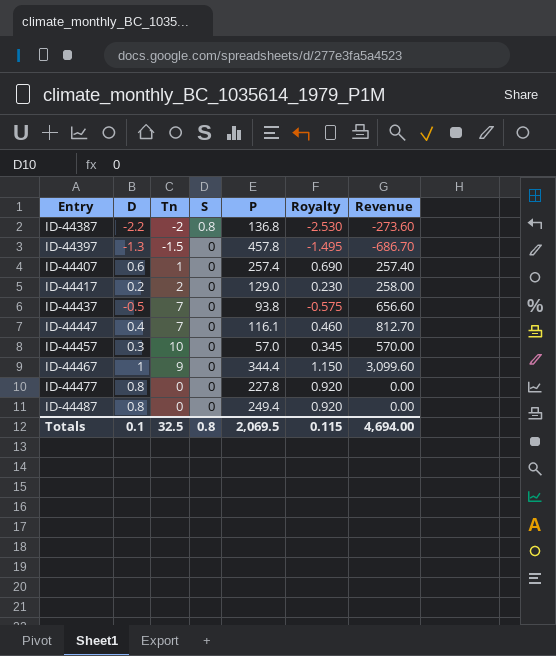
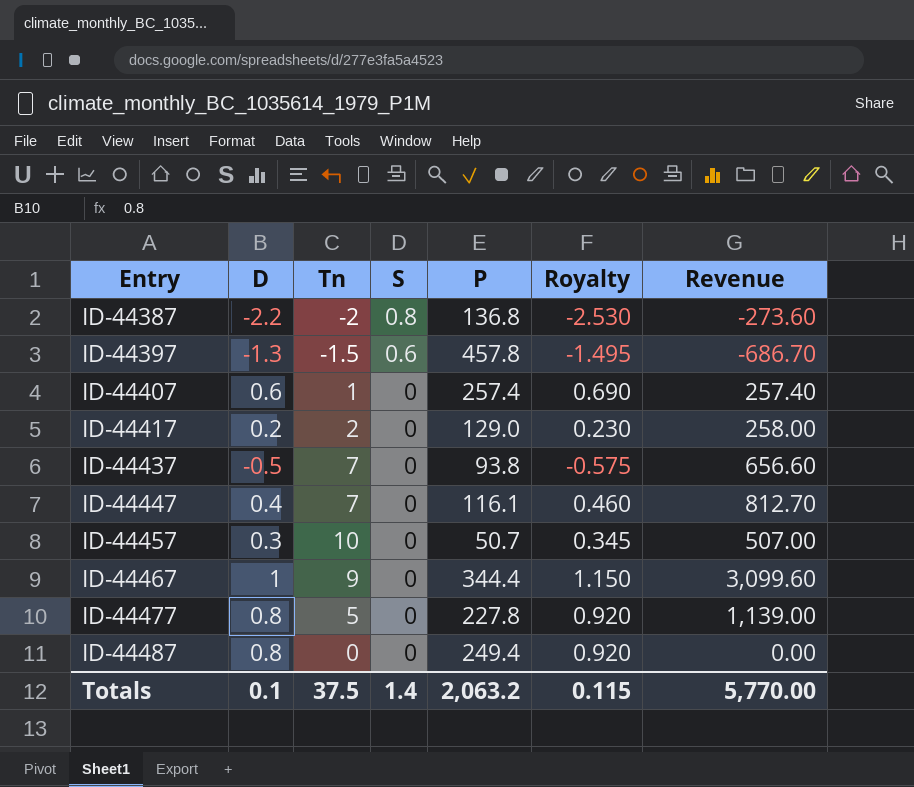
ID-44397 | S: 0 -> 0.6
ID-44457 | P: 57.0 -> 50.7
ID-44457 | Revenue: 570.00 -> 507.00
ID-44477 | Tn: 0 -> 5
ID-44477 | Revenue: 0.00 -> 1,139.00
Totals | Tn: 32.5 -> 37.5
Totals | S: 0.8 -> 1.4
Totals | P: 2,069.5 -> 2,063.2
Totals | Revenue: 4,694.00 -> 5,770.00

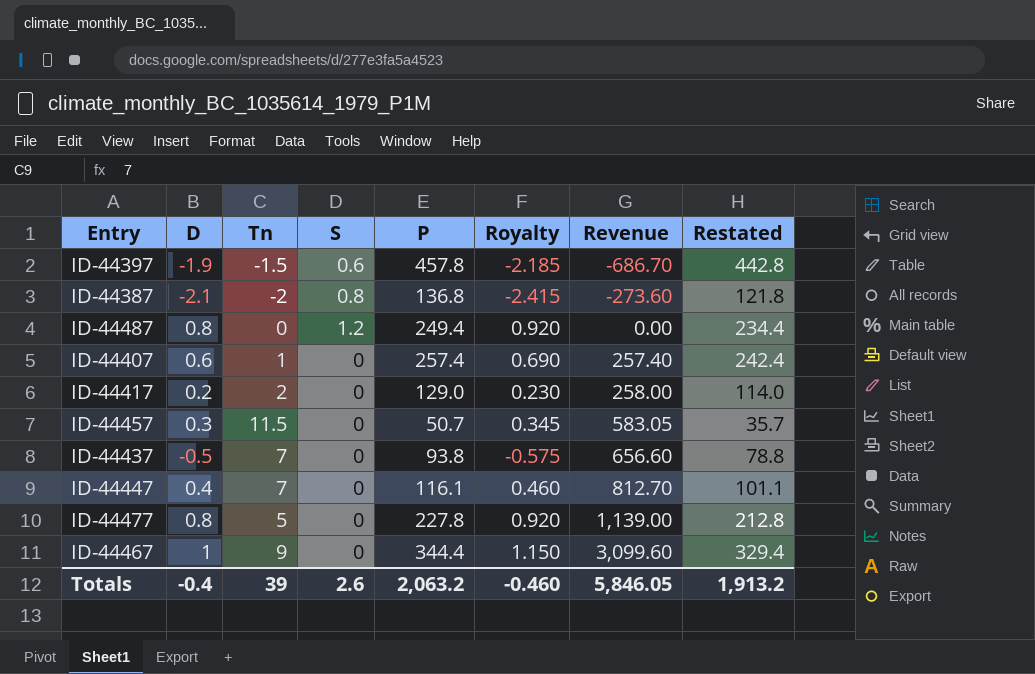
row order: Entry ascending -> Revenue ascending
column Restated | formula: none -> [P] - 15
ID-44397 | D: -1.3 -> -1.9
ID-44397 | Royalty: -1.495 -> -2.185
ID-44387 | D: -2.2 -> -2.1
ID-44387 | Royalty: -2.530 -> -2.415
ID-44487 | S: 0 -> 1.2
ID-44457 | Tn: 10 -> 11.5
ID-44457 | Revenue: 507.00 -> 583.05
Totals | D: 0.1 -> -0.4
Totals | Tn: 37.5 -> 39
Totals | S: 1.4 -> 2.6
Totals | Royalty: 0.115 -> -0.460
Totals | Revenue: 5,770.00 -> 5,846.05

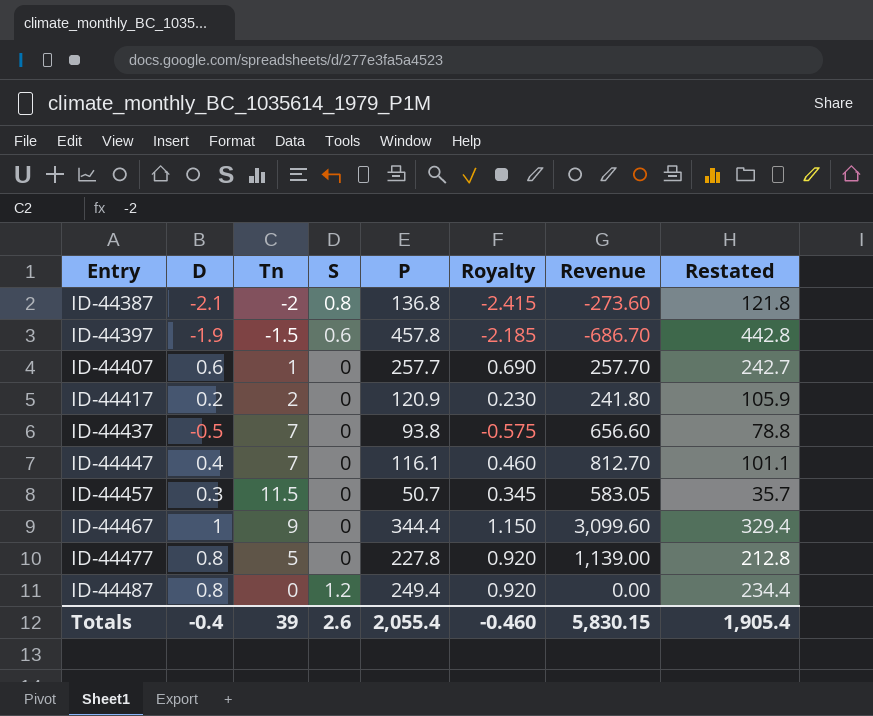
row order: Revenue ascending -> Entry ascending
ID-44407 | P: 257.4 -> 257.7
ID-44407 | Revenue: 257.40 -> 257.70
ID-44407 | Restated: 242.4 -> 242.7
ID-44417 | P: 129.0 -> 120.9
ID-44417 | Revenue: 258.00 -> 241.80
ID-44417 | Restated: 114.0 -> 105.9
Totals | P: 2,063.2 -> 2,055.4
Totals | Revenue: 5,846.05 -> 5,830.15
Totals | Restated: 1,913.2 -> 1,905.4

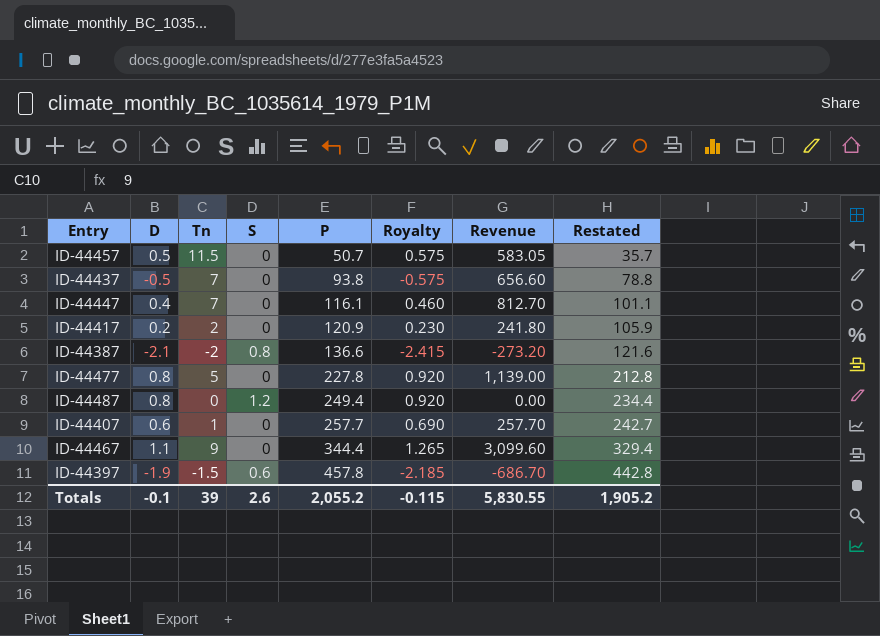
row order: Entry ascending -> P ascending
ID-44457 | D: 0.3 -> 0.5
ID-44457 | Royalty: 0.345 -> 0.575
ID-44387 | P: 136.8 -> 136.6
ID-44387 | Revenue: -273.60 -> -273.20
ID-44387 | Restated: 121.8 -> 121.6
ID-44467 | D: 1 -> 1.1
ID-44467 | Royalty: 1.150 -> 1.265
Totals | D: -0.4 -> -0.1
Totals | P: 2,055.4 -> 2,055.2
Totals | Royalty: -0.460 -> -0.115
Totals | Revenue: 5,830.15 -> 5,830.55
Totals | Restated: 1,905.4 -> 1,905.2

